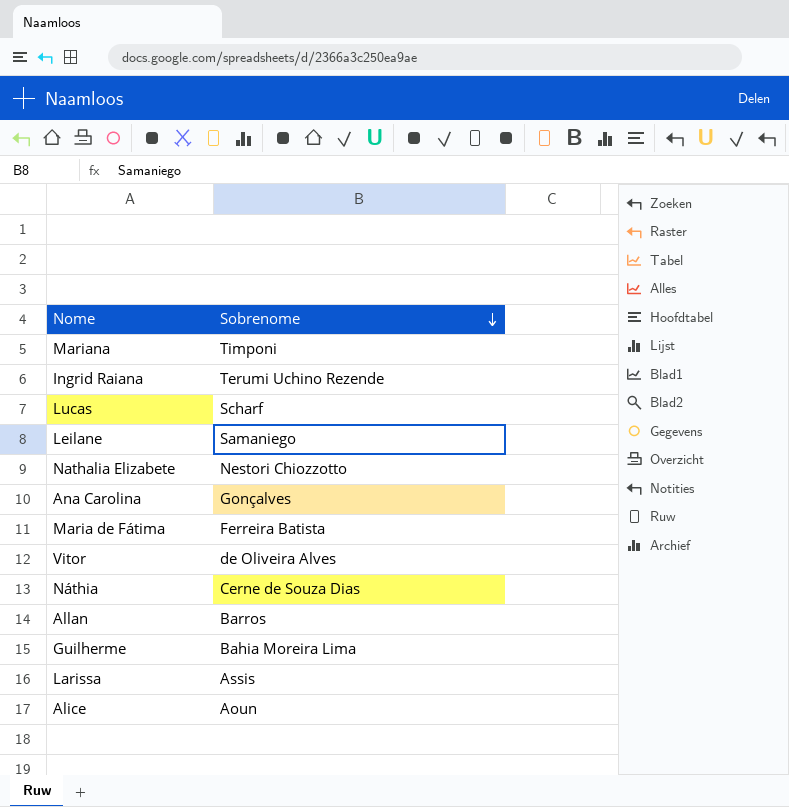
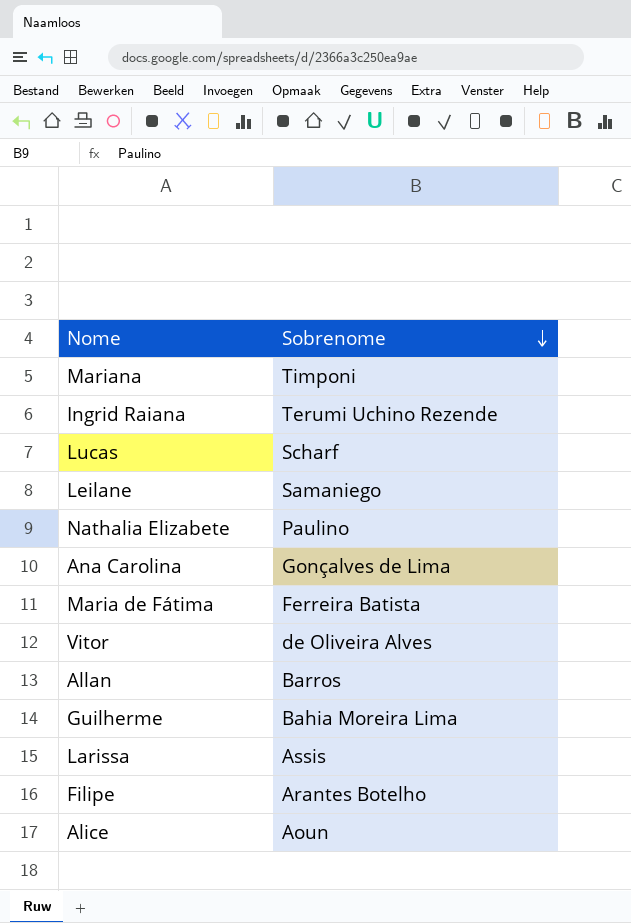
row Náthia: Cerne de Souza Dias -> none
Nathalia Elizabete | Sobrenome: Nestori Chiozzotto -> Paulino
Ana Carolina | Sobrenome: Gonçalves -> Gonçalves de Lima
row Filipe: none -> Arantes Botelho

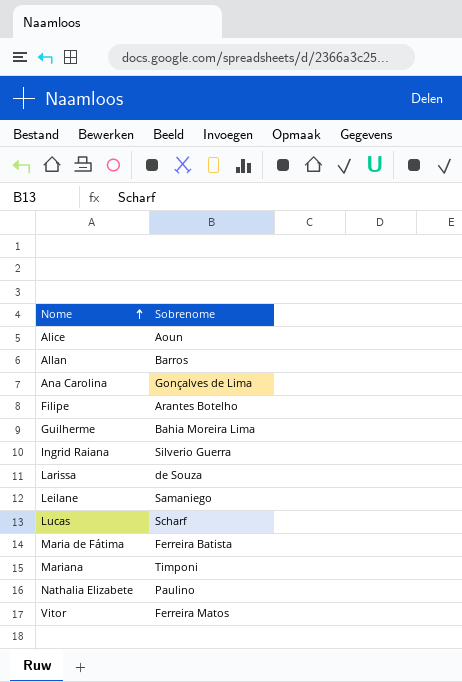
row order: Sobrenome descending -> Nome ascending
Ingrid Raiana | Sobrenome: Terumi Uchino Rezende -> Silverio Guerra
Larissa | Sobrenome: Assis -> de Souza
Vitor | Sobrenome: de Oliveira Alves -> Ferreira Matos

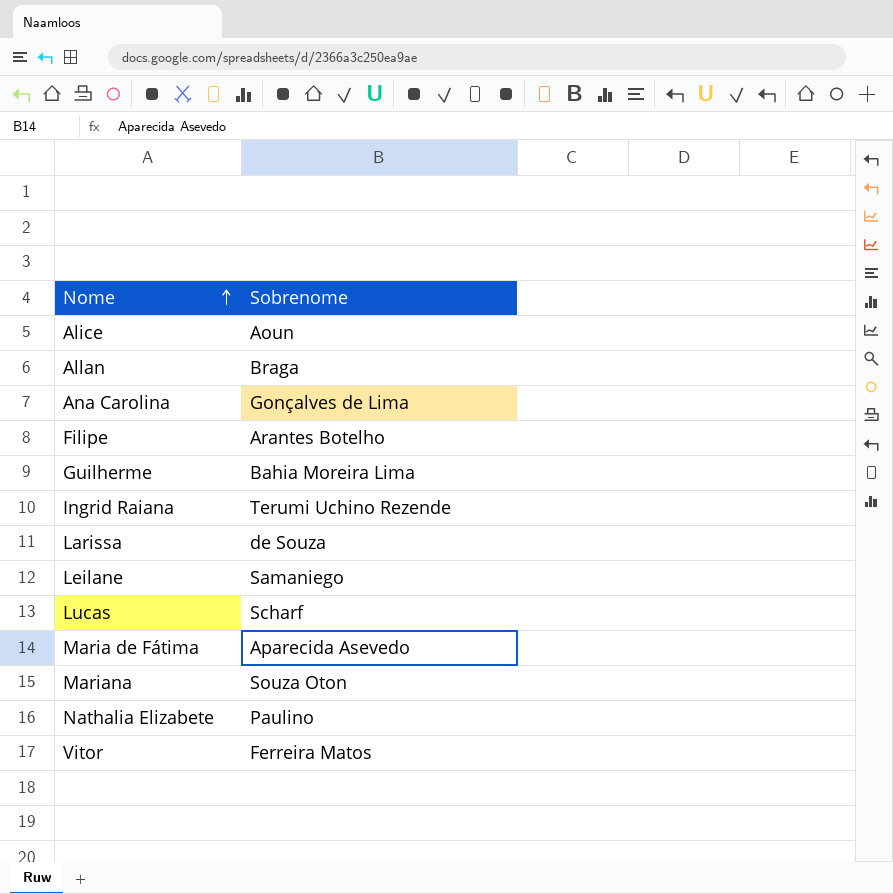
Allan | Sobrenome: Barros -> Braga
Ingrid Raiana | Sobrenome: Silverio Guerra -> Terumi Uchino Rezende
Maria de Fátima | Sobrenome: Ferreira Batista -> Aparecida Asevedo
Mariana | Sobrenome: Timponi -> Souza Oton

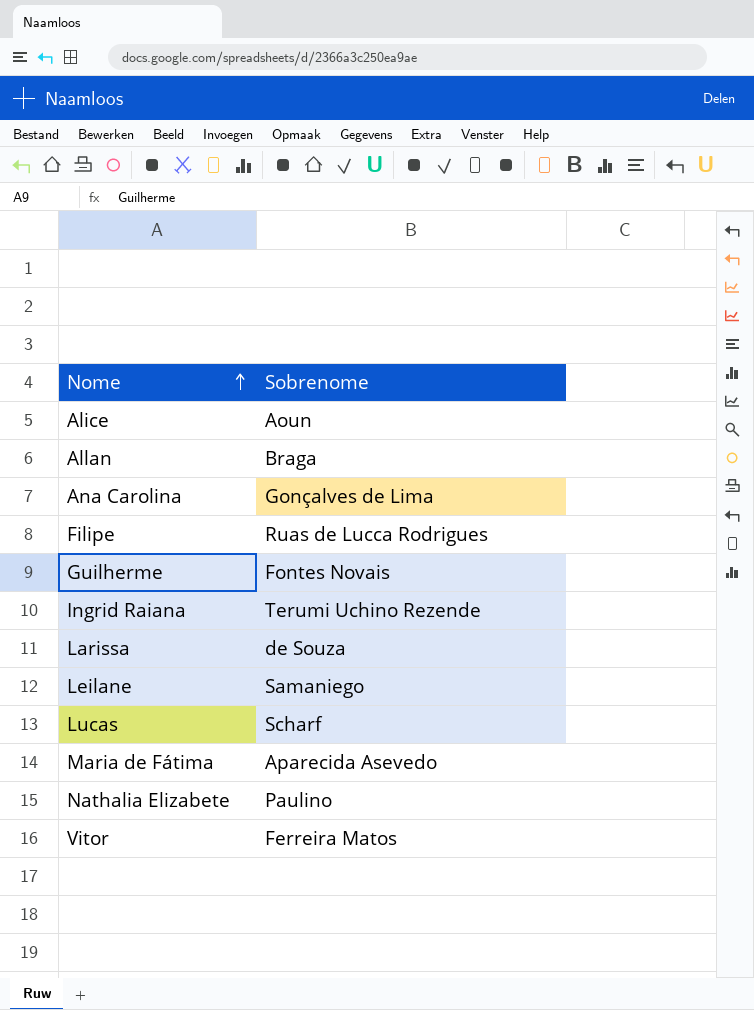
row Mariana: Souza Oton -> none
Filipe | Sobrenome: Arantes Botelho -> Ruas de Lucca Rodrigues
Guilherme | Sobrenome: Bahia Moreira Lima -> Fontes Novais

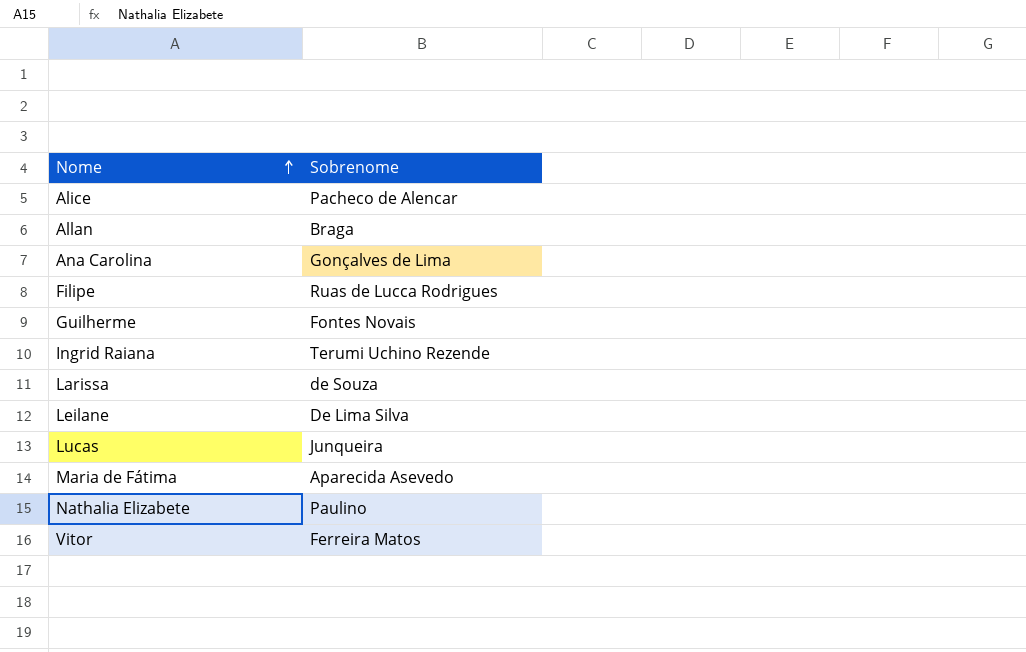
Alice | Sobrenome: Aoun -> Pacheco de Alencar
Leilane | Sobrenome: Samaniego -> De Lima Silva
Lucas | Sobrenome: Scharf -> Junqueira

